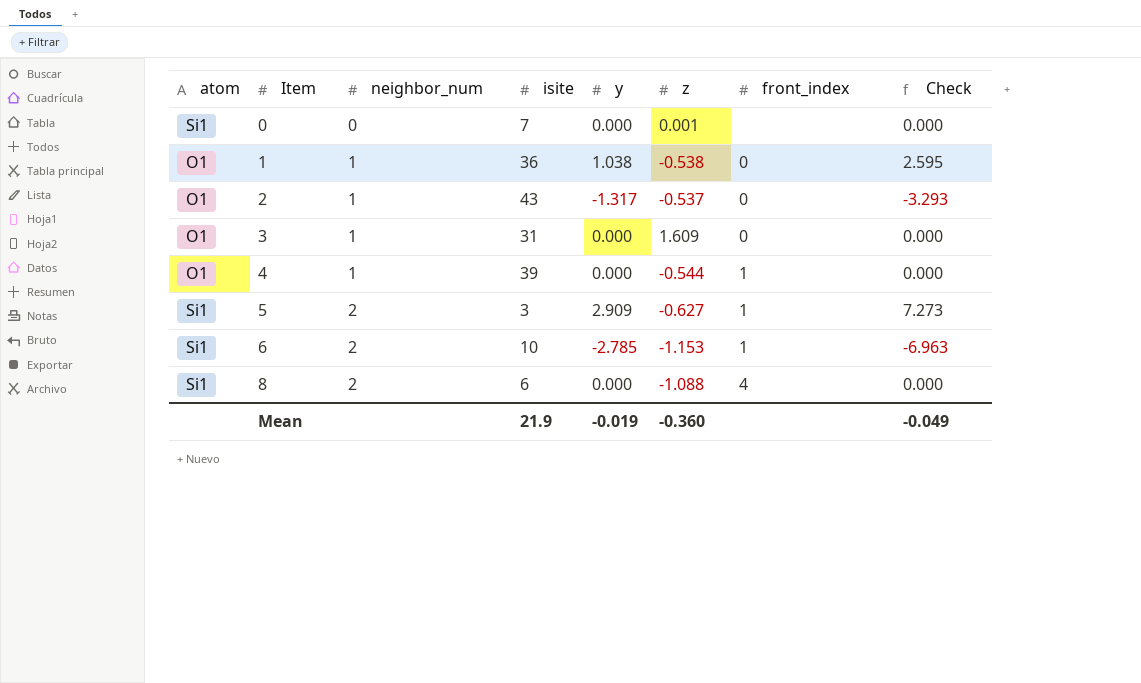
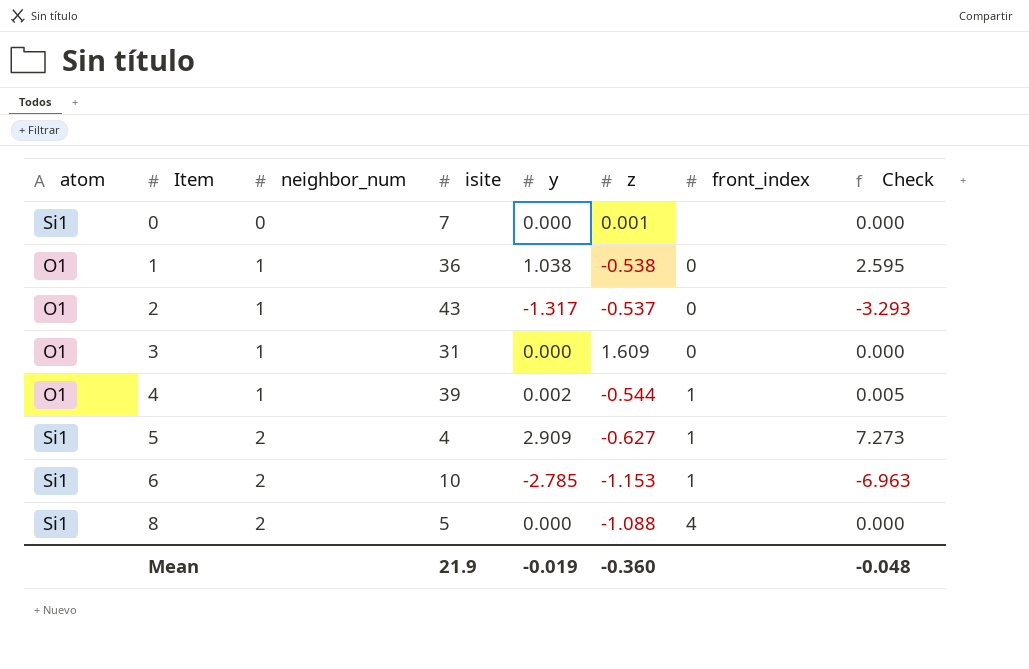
4 | y: 0.000 -> 0.002
4 | Check: 0.000 -> 0.005
5 | isite: 3 -> 4
8 | isite: 6 -> 5
Mean | Check: -0.049 -> -0.048

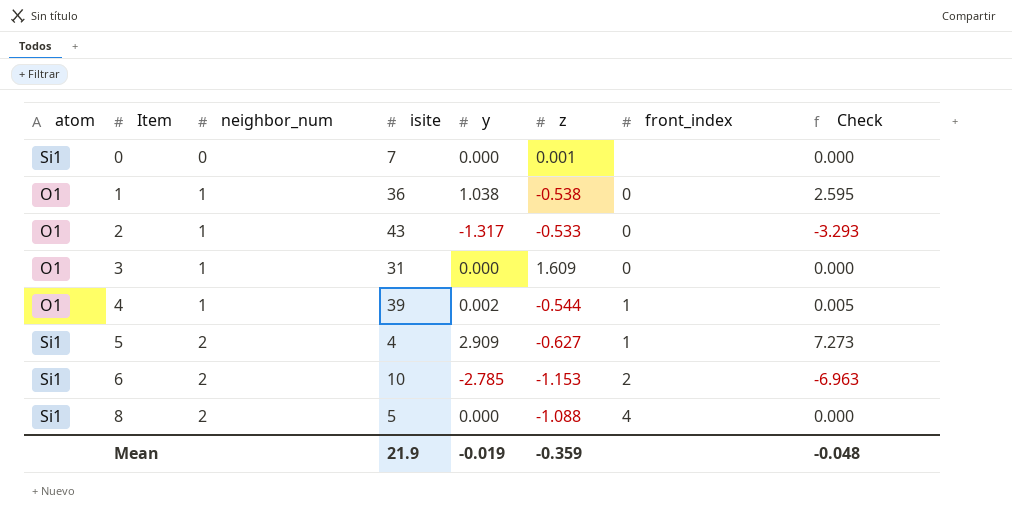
2 | z: -0.537 -> -0.533
6 | front_index: 1 -> 2
Mean | z: -0.360 -> -0.359

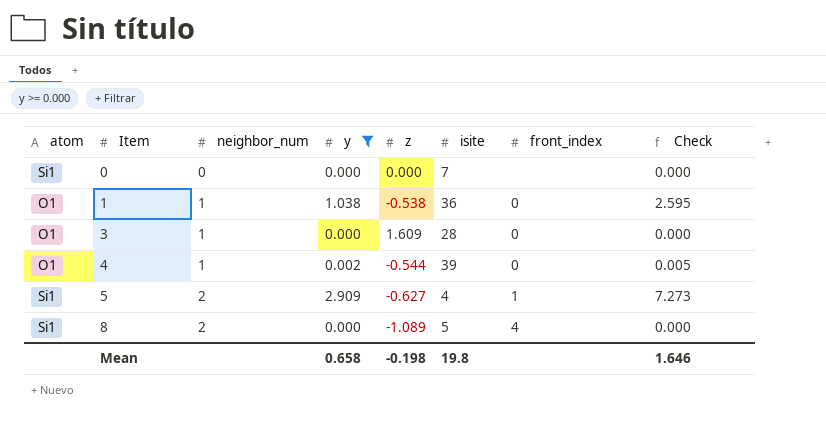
filter: none -> y >= 0.000
column isite | position: 4 -> 6
0 | z: 0.001 -> 0.000
3 | isite: 31 -> 28
4 | front_index: 1 -> 0
8 | z: -1.088 -> -1.089
Mean | y: -0.019 -> 0.658
Mean | z: -0.359 -> -0.198
Mean | isite: 21.9 -> 19.8
Mean | Check: -0.048 -> 1.646

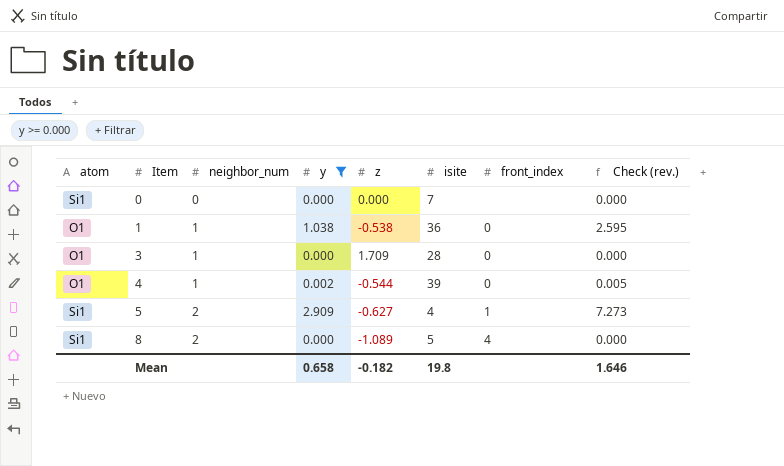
column name: Check -> Check (rev.)
3 | z: 1.609 -> 1.709
Mean | z: -0.198 -> -0.182

